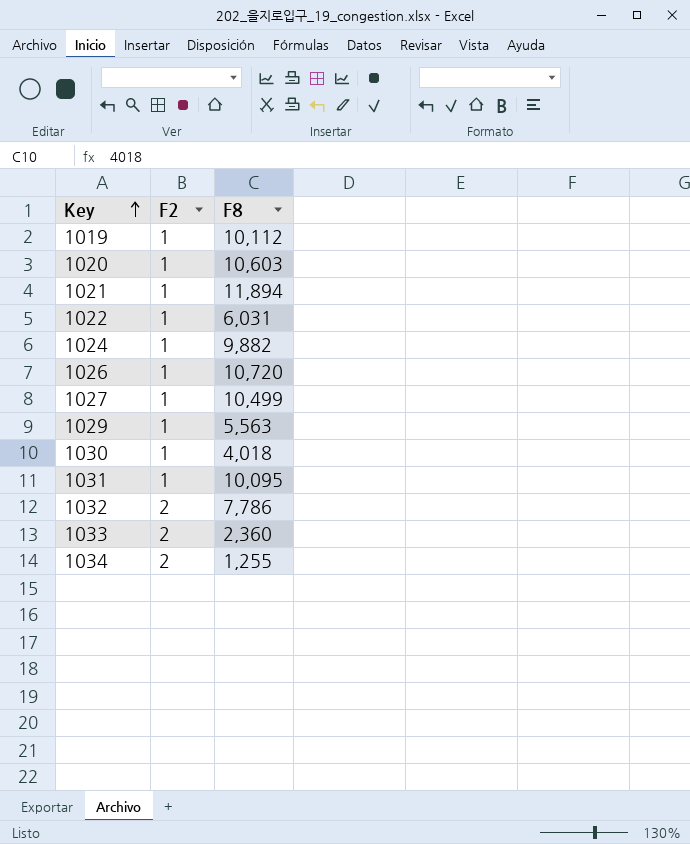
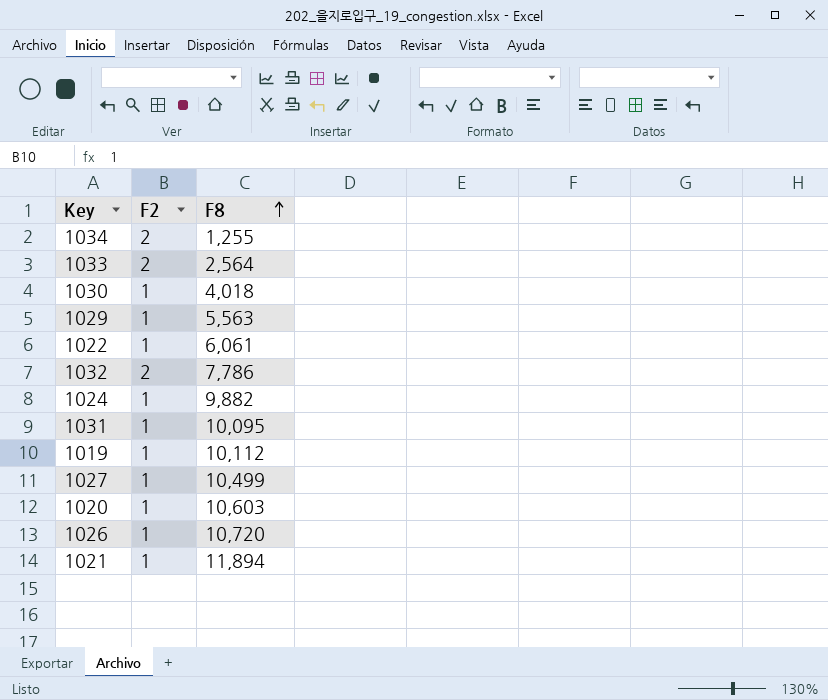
row order: Key ascending -> F8 ascending
1033 | F8: 2,360 -> 2,564
1022 | F8: 6,031 -> 6,061

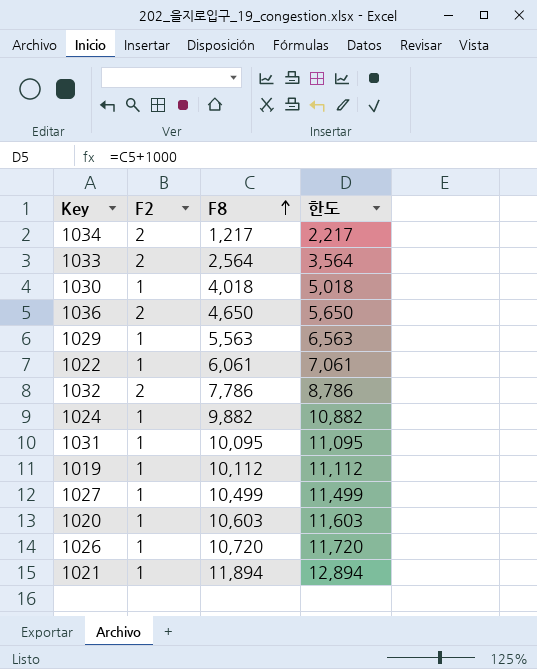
column 한도 | formula: none -> [F8] + 1000
1034 | F8: 1,255 -> 1,217
row 1036: none -> 2 | 4,650 | 5,650

